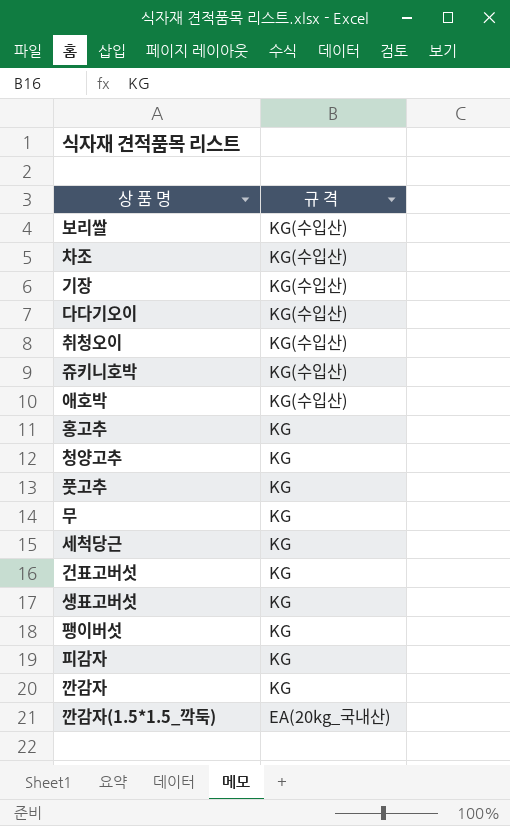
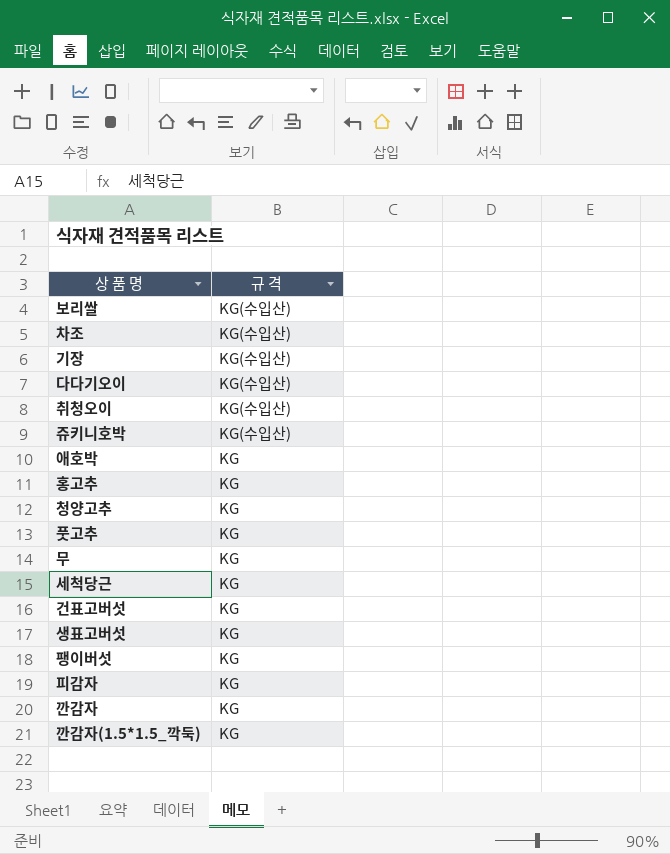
애호박 | 규 격: KG(수입산) -> KG
깐감자(1.5*1.5_깍둑) | 규 격: EA(20kg_국내산) -> KG

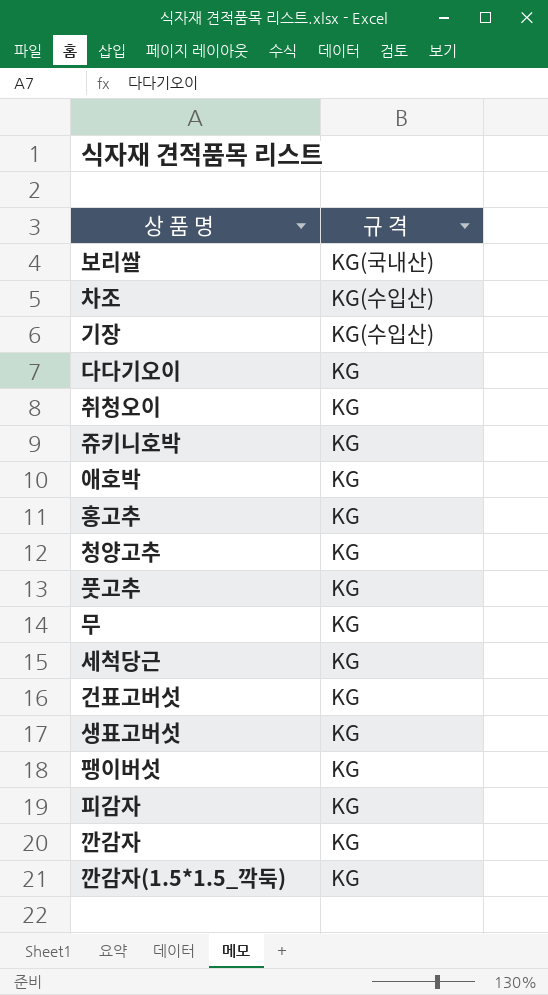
보리쌀 | 규 격: KG(수입산) -> KG(국내산)
다다기오이 | 규 격: KG(수입산) -> KG
취청오이 | 규 격: KG(수입산) -> KG
쥬키니호박 | 규 격: KG(수입산) -> KG

